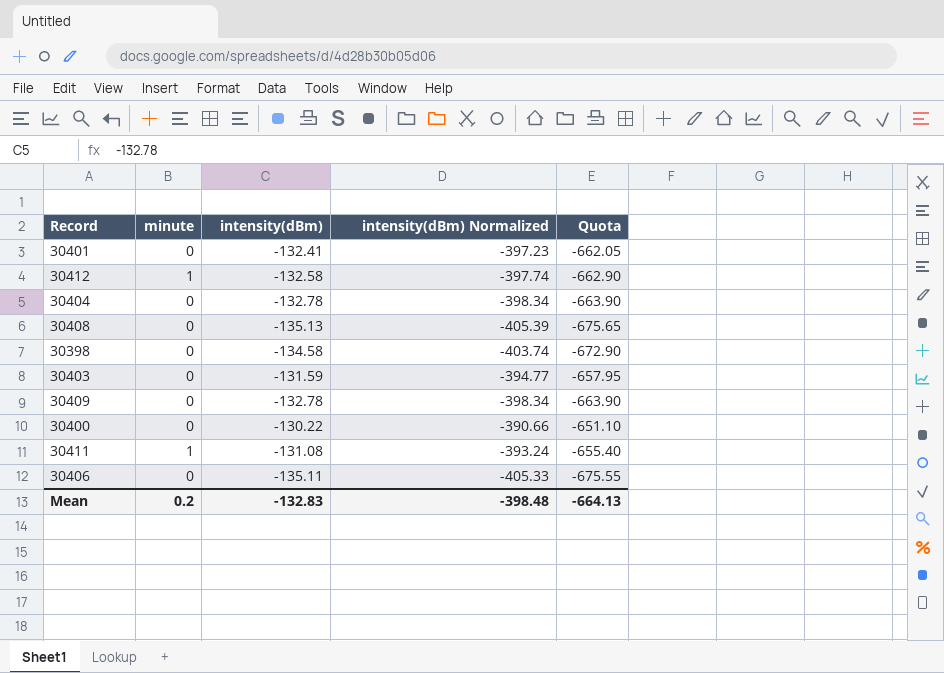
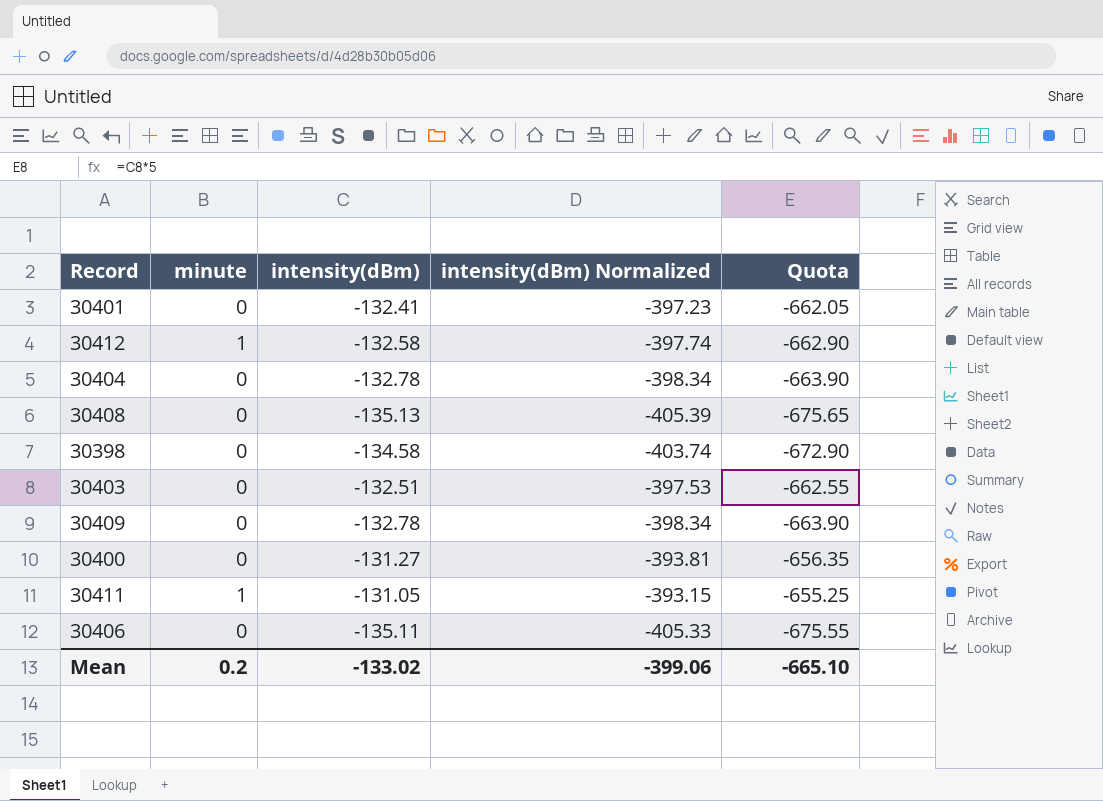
30403 | intensity(dBm): -131.59 -> -132.51
30403 | intensity(dBm) Normalized: -394.77 -> -397.53
30403 | Quota: -657.95 -> -662.55
30400 | intensity(dBm): -130.22 -> -131.27
30400 | intensity(dBm) Normalized: -390.66 -> -393.81
30400 | Quota: -651.10 -> -656.35
30411 | intensity(dBm): -131.08 -> -131.05
30411 | intensity(dBm) Normalized: -393.24 -> -393.15
30411 | Quota: -655.40 -> -655.25
Mean | intensity(dBm): -132.83 -> -133.02
Mean | intensity(dBm) Normalized: -398.48 -> -399.06
Mean | Quota: -664.13 -> -665.10

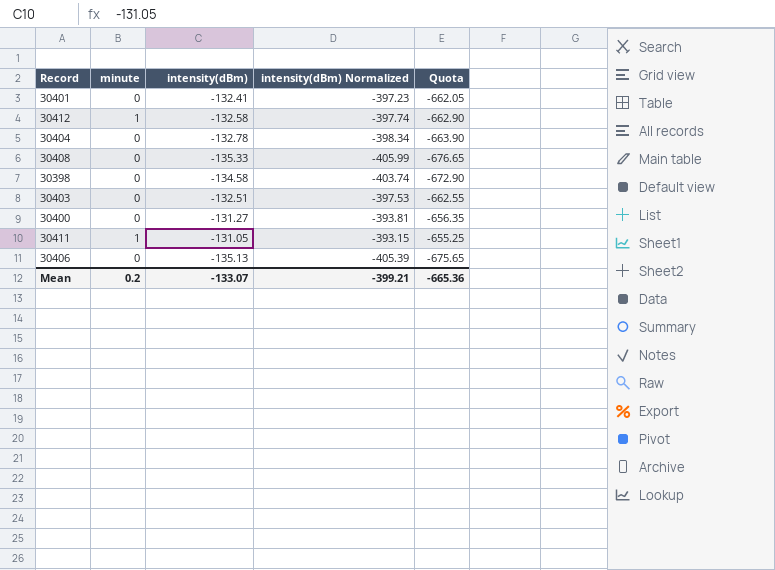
row 30409: 0 | -132.78 | -398.34 | -663.90 -> none
30408 | intensity(dBm): -135.13 -> -135.33
30408 | intensity(dBm) Normalized: -405.39 -> -405.99
30408 | Quota: -675.65 -> -676.65
30406 | intensity(dBm): -135.11 -> -135.13
30406 | intensity(dBm) Normalized: -405.33 -> -405.39
30406 | Quota: -675.55 -> -675.65
Mean | intensity(dBm): -133.02 -> -133.07
Mean | intensity(dBm) Normalized: -399.06 -> -399.21
Mean | Quota: -665.10 -> -665.36

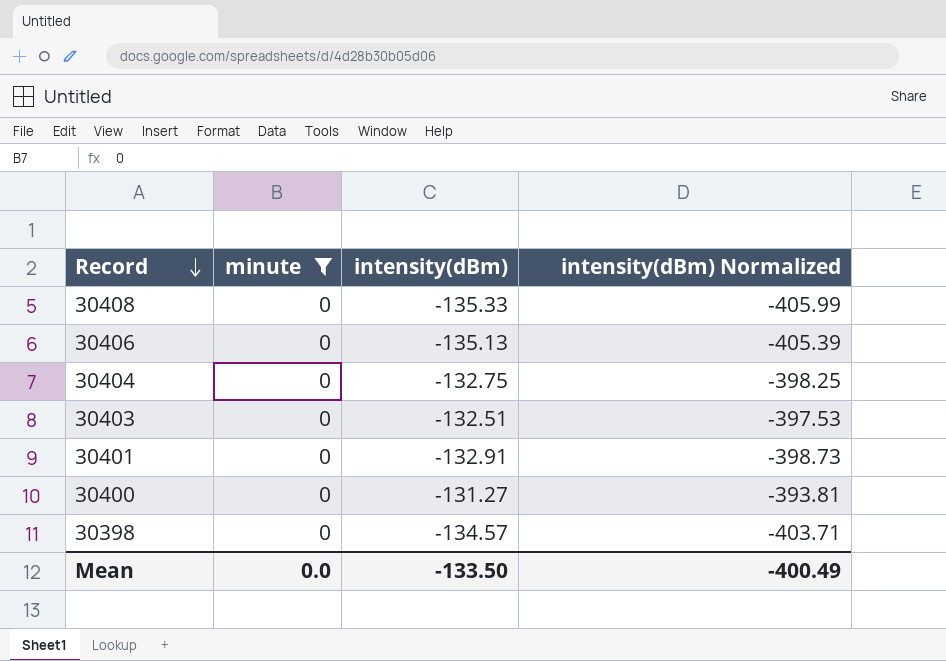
filter: none -> minute = 0
row order: none -> Record descending
column Quota | formula: [intensity(dBm)] * 5 -> none
30404 | intensity(dBm): -132.78 -> -132.75
30404 | intensity(dBm) Normalized: -398.34 -> -398.25
30401 | intensity(dBm): -132.41 -> -132.91
30401 | intensity(dBm) Normalized: -397.23 -> -398.73
30398 | intensity(dBm): -134.58 -> -134.57
30398 | intensity(dBm) Normalized: -403.74 -> -403.71
Mean | minute: 0.2 -> 0.0
Mean | intensity(dBm): -133.07 -> -133.50
Mean | intensity(dBm) Normalized: -399.21 -> -400.49

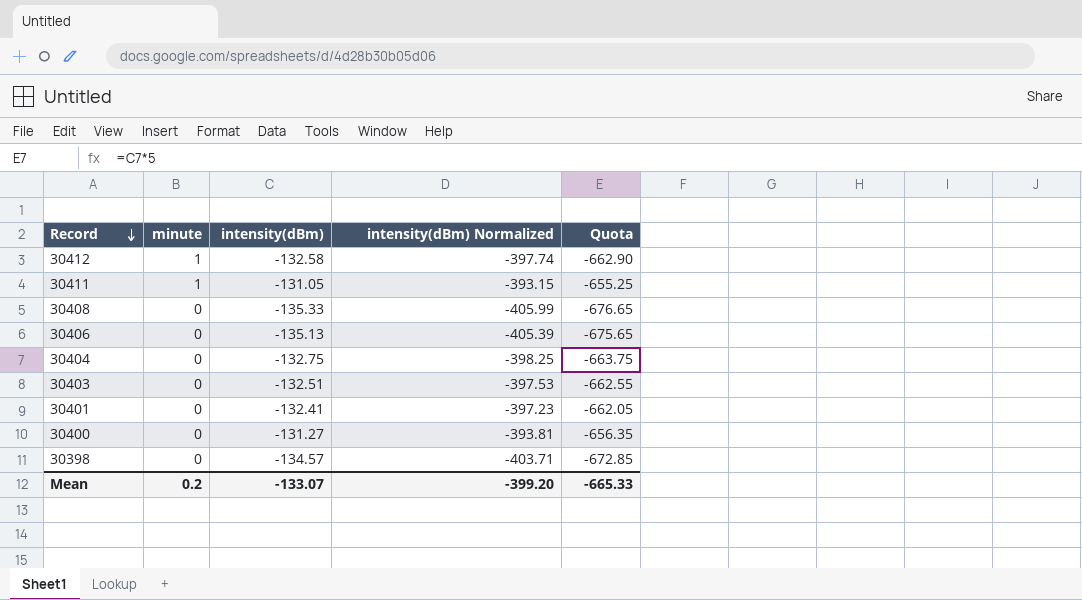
filter: minute = 0 -> none
column Quota | formula: none -> [intensity(dBm)] * 5
30401 | intensity(dBm): -132.91 -> -132.41
30401 | intensity(dBm) Normalized: -398.73 -> -397.23
Mean | minute: 0.0 -> 0.2
Mean | intensity(dBm): -133.50 -> -133.07
Mean | intensity(dBm) Normalized: -400.49 -> -399.20

